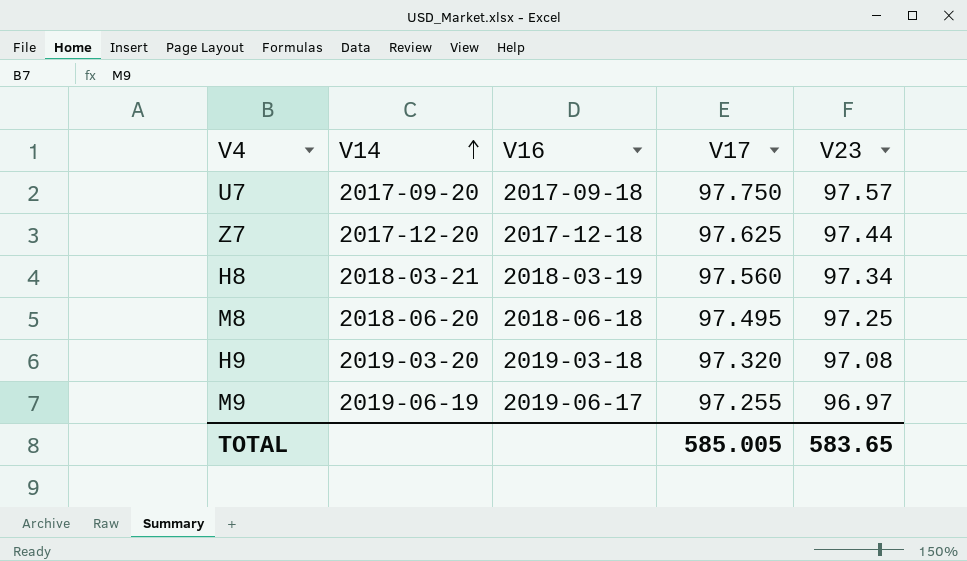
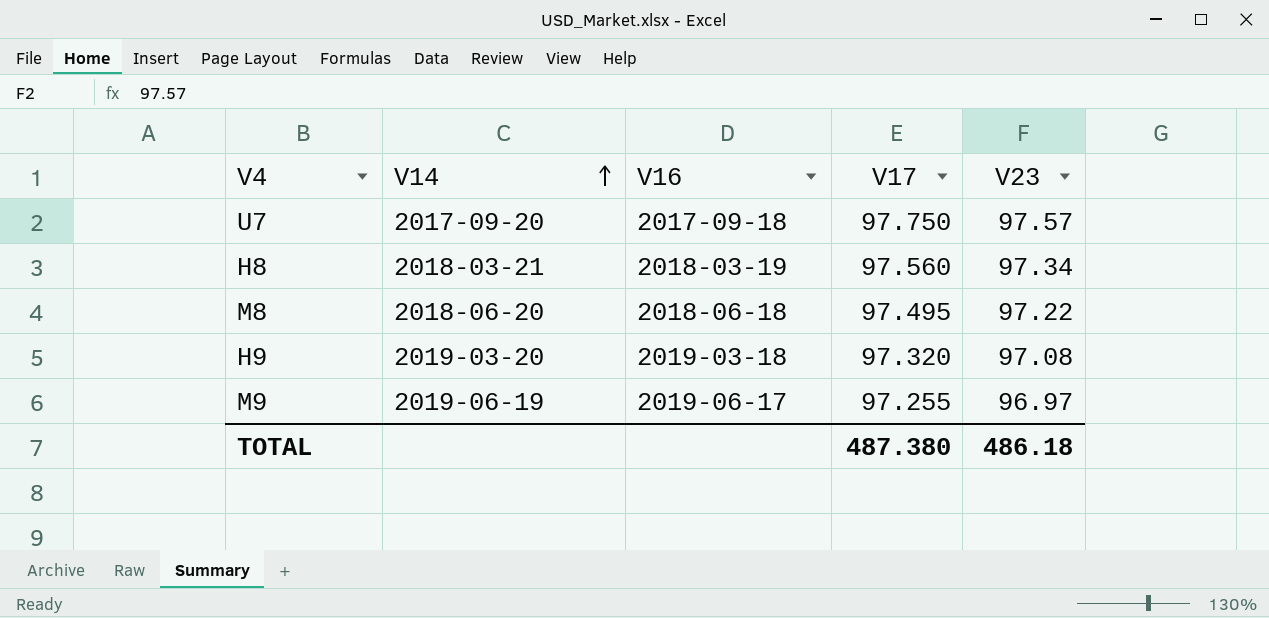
row Z7: 2017-12-20 | 2017-12-18 | 97.625 | 97.44 -> none
M8 | V23: 97.25 -> 97.22
TOTAL | V17: 585.005 -> 487.380
TOTAL | V23: 583.65 -> 486.18

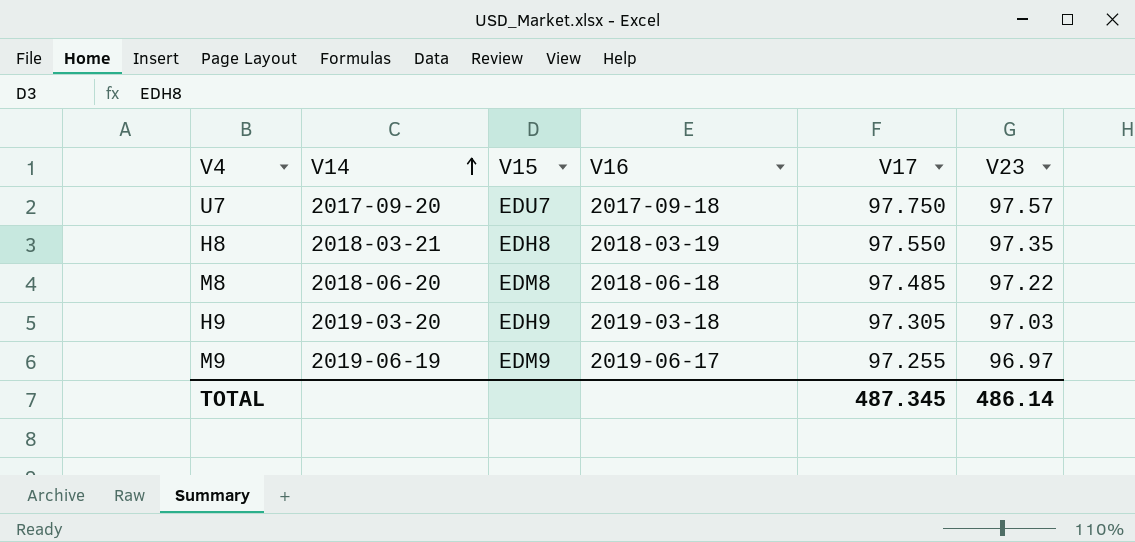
column V15 | position: none -> 3
H8 | V17: 97.560 -> 97.550
H8 | V23: 97.34 -> 97.35
M8 | V17: 97.495 -> 97.485
H9 | V17: 97.320 -> 97.305
H9 | V23: 97.08 -> 97.03
TOTAL | V17: 487.380 -> 487.345
TOTAL | V23: 486.18 -> 486.14

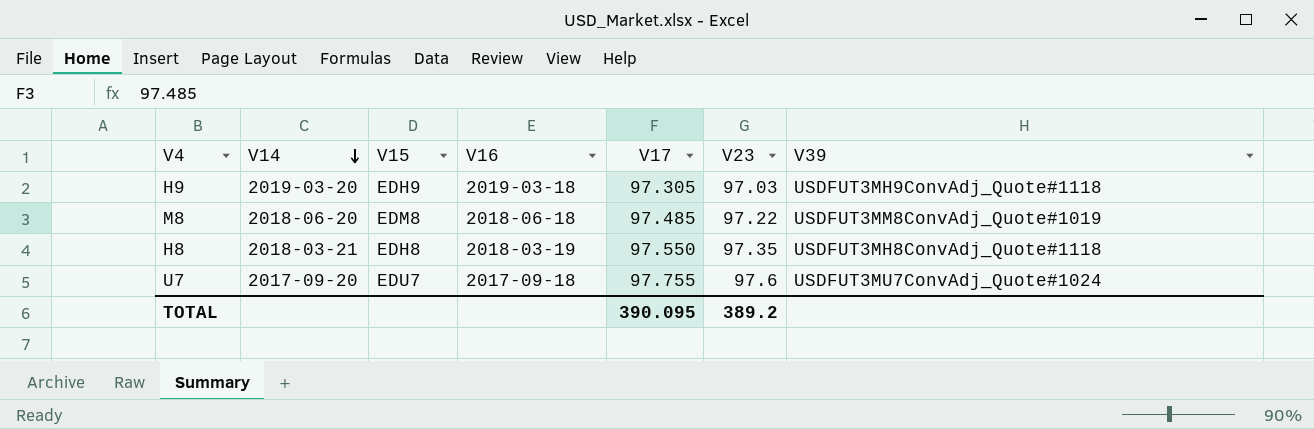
row order: V14 ascending -> V14 descending
column V39 | position: none -> 7
row M9: 2019-06-19 | EDM9 | 2019-06-17 | 97.255 | 96.97 -> none
U7 | V17: 97.750 -> 97.755
U7 | V23: 97.57 -> 97.6
TOTAL | V17: 487.345 -> 390.095
TOTAL | V23: 486.14 -> 389.2

